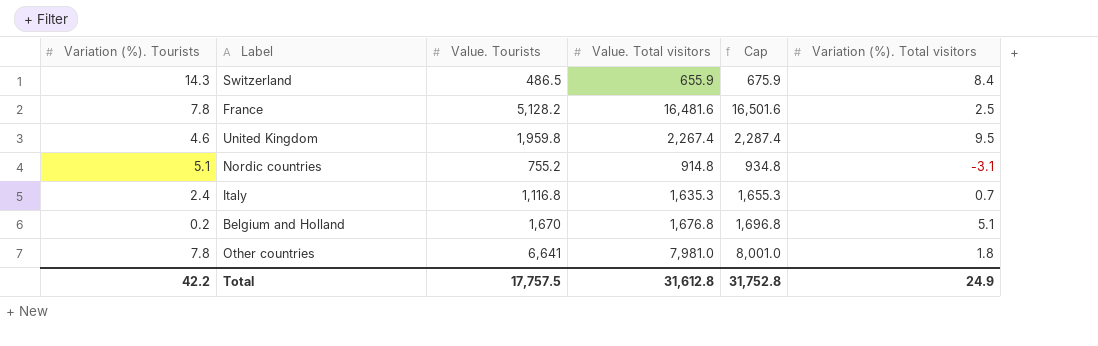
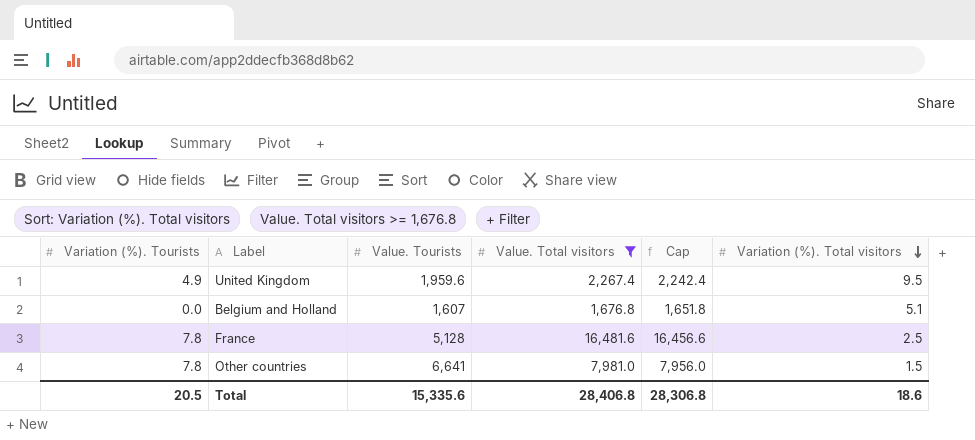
filter: none -> Value. Total visitors >= 1,676.8
row order: none -> Variation (%). Total visitors descending
column Cap | formula: [Value. Total visitors] + 20 -> [Value. Total visitors] - 25
United Kingdom | Variation (%). Tourists: 4.6 -> 4.9
United Kingdom | Value. Tourists: 1,959.8 -> 1,959.6
Belgium and Holland | Variation (%). Tourists: 0.2 -> 0.0
Belgium and Holland | Value. Tourists: 1,670 -> 1,607
France | Value. Tourists: 5,128.2 -> 5,128
Other countries | Variation (%). Total visitors: 1.8 -> 1.5
Total | Variation (%). Tourists: 42.2 -> 20.5
Total | Value. Tourists: 17,757.5 -> 15,335.6
Total | Value. Total visitors: 31,612.8 -> 28,406.8
Total | Cap: 31,752.8 -> 28,306.8
Total | Variation (%). Total visitors: 24.9 -> 18.6

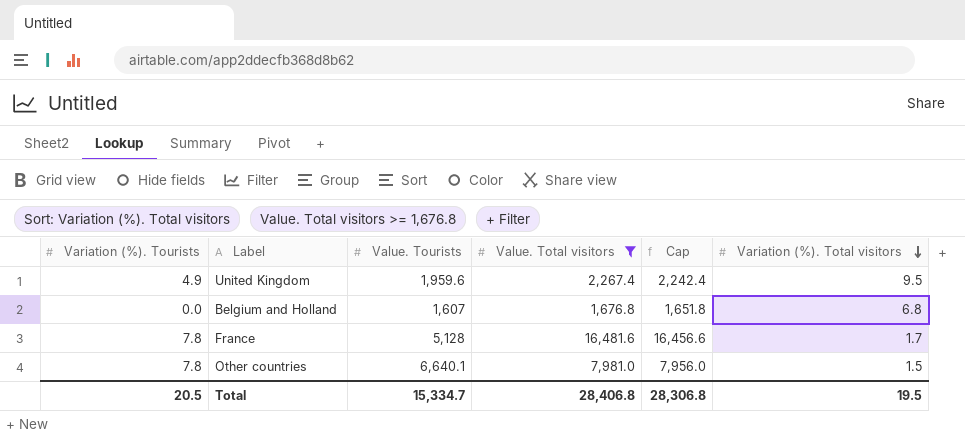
Belgium and Holland | Variation (%). Total visitors: 5.1 -> 6.8
France | Variation (%). Total visitors: 2.5 -> 1.7
Other countries | Value. Tourists: 6,641 -> 6,640.1
Total | Value. Tourists: 15,335.6 -> 15,334.7
Total | Variation (%). Total visitors: 18.6 -> 19.5

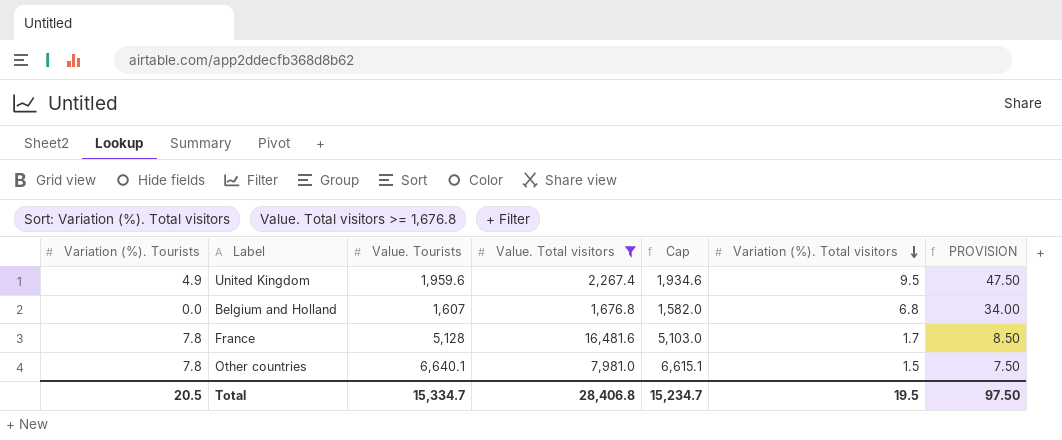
column Cap | formula: [Value. Total visitors] - 25 -> [Value. Tourists] - 25
column PROVISION | formula: none -> [Variation (%). Total visitors] * 5
Total | Cap: 28,306.8 -> 15,234.7

